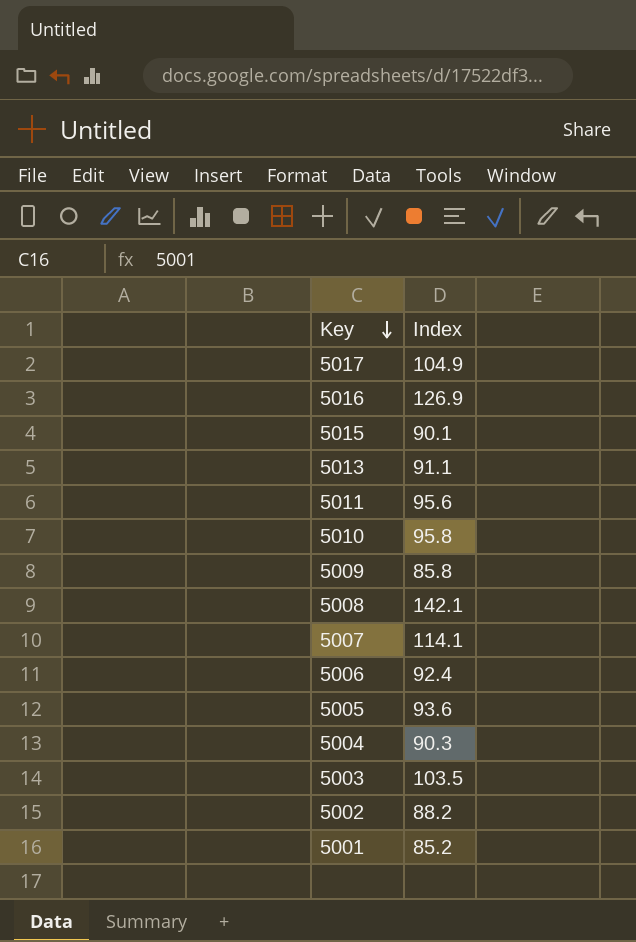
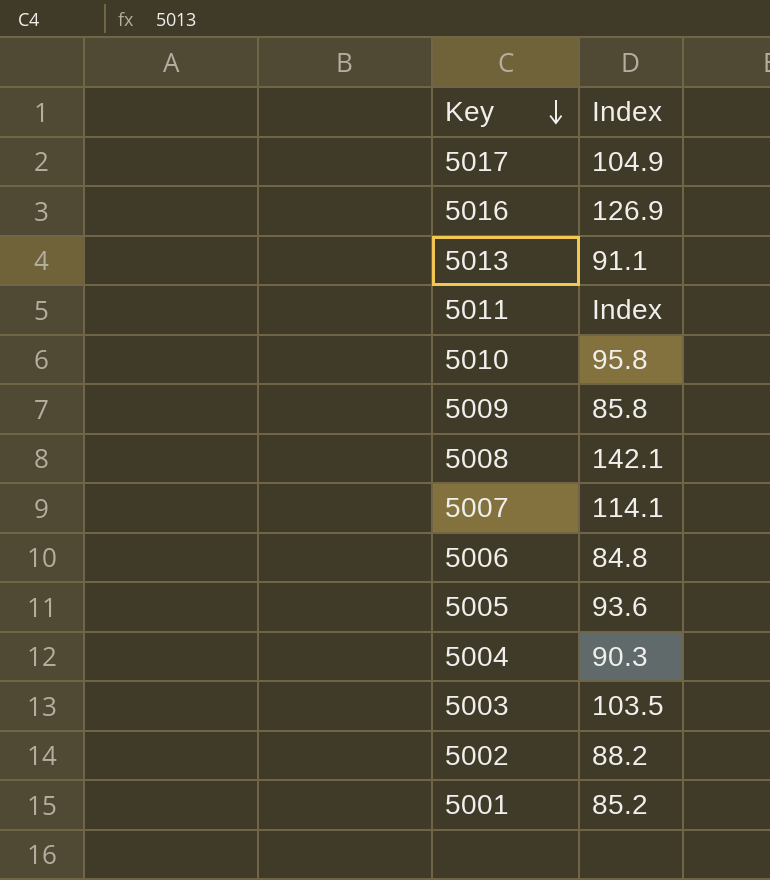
row 5015: 90.1 -> none
5011 | Index: 95.6 -> Index
5006 | Index: 92.4 -> 84.8

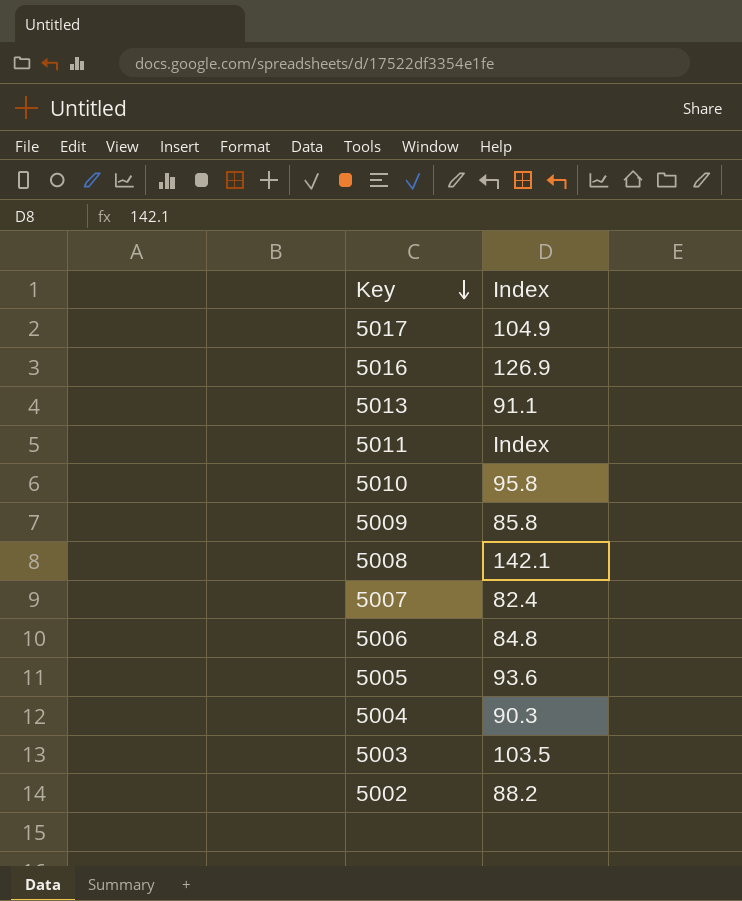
row 5001: 85.2 -> none
5007 | Index: 114.1 -> 82.4

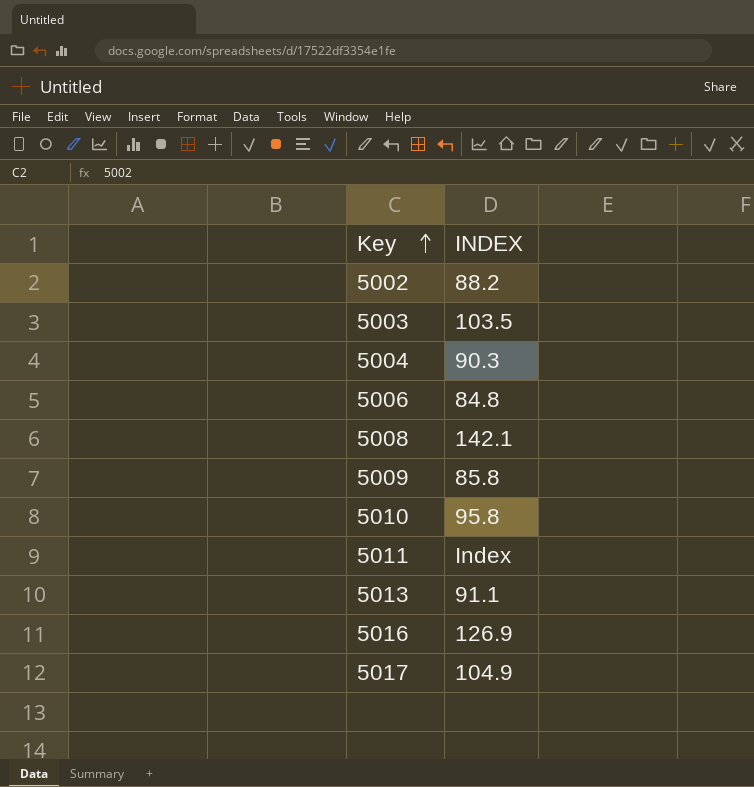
row order: Key descending -> Key ascending
column name: Index -> INDEX
row 5007: 82.4 -> none
row 5005: 93.6 -> none

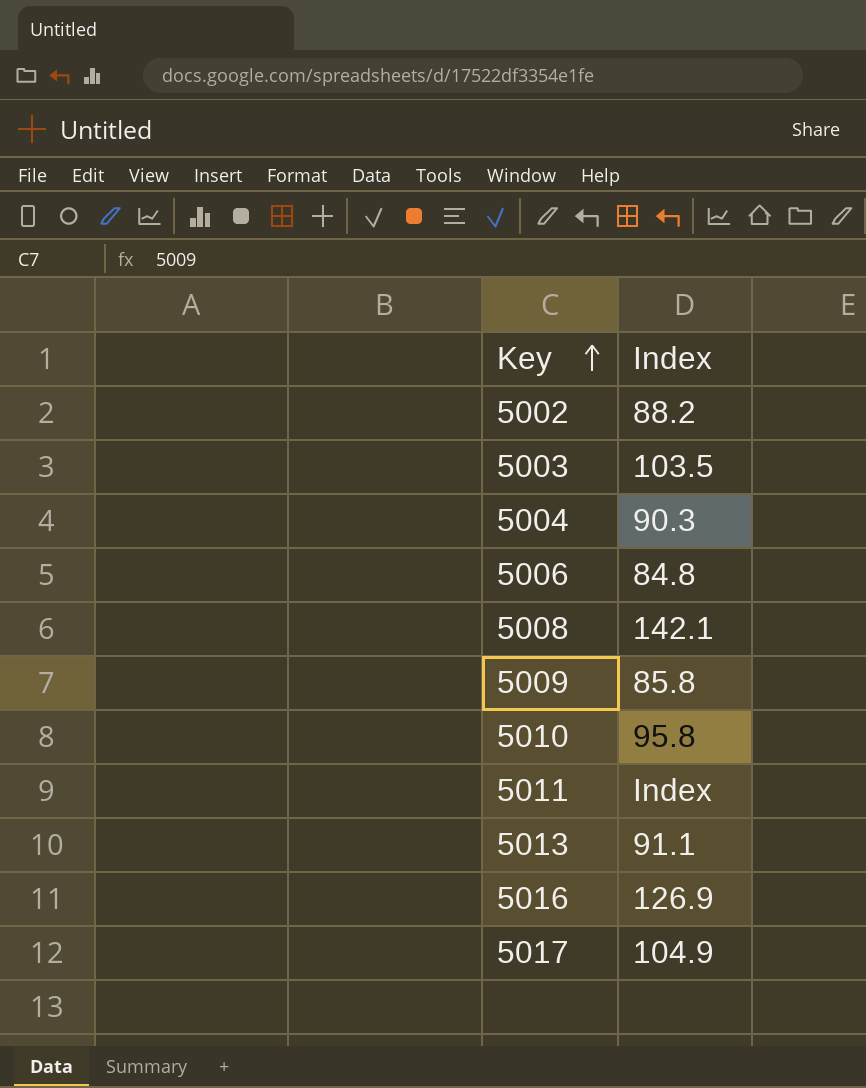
column name: INDEX -> Index

